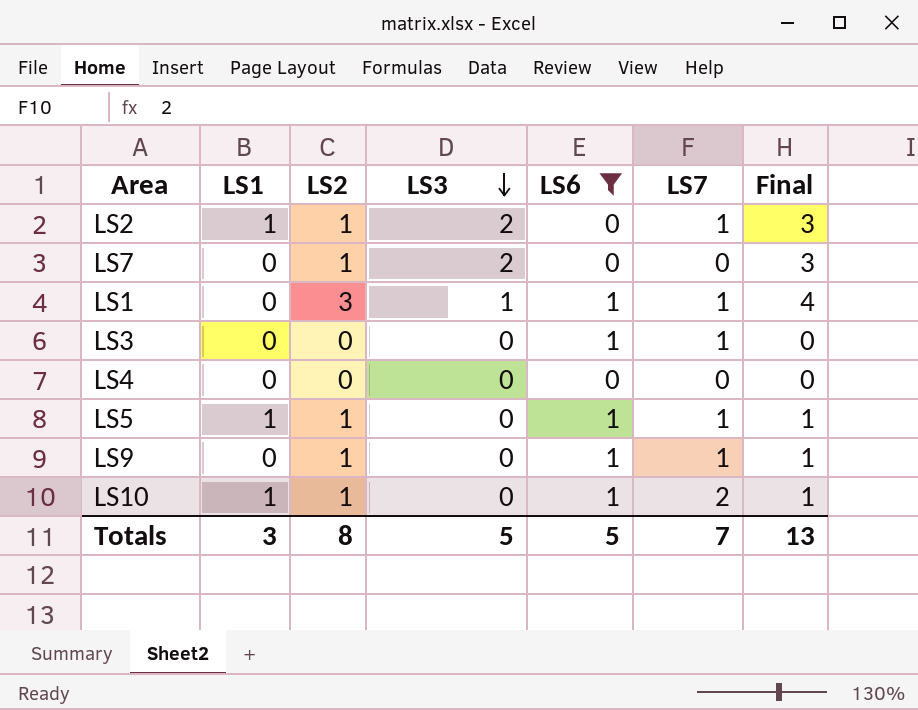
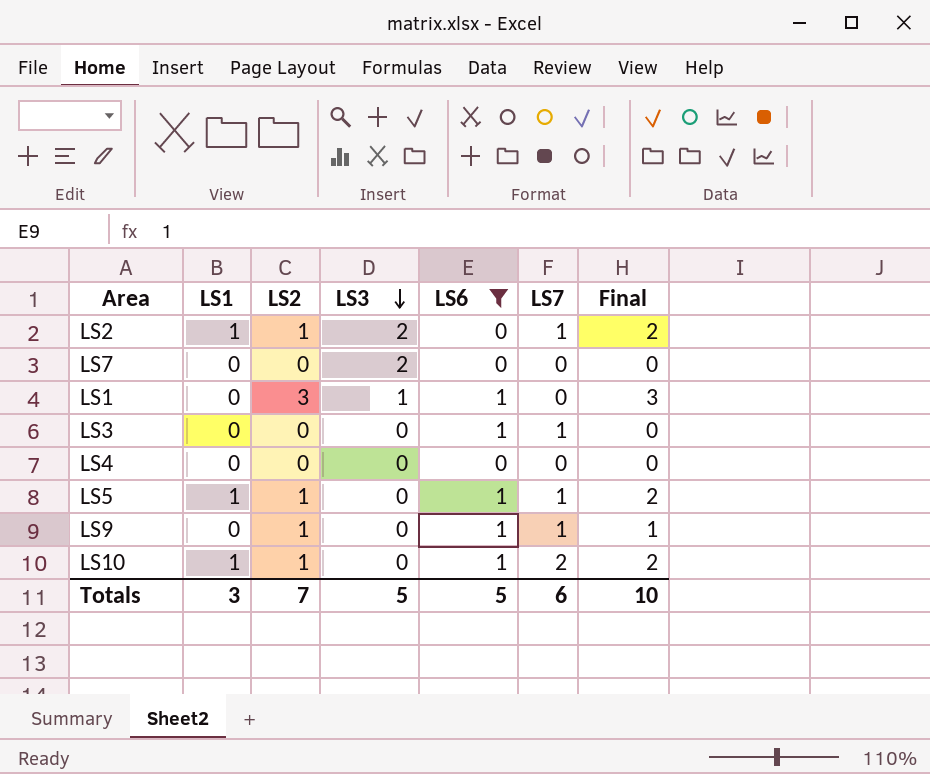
column Final | formula: [LS2] + [LS3] -> [LS1] + [LS2]
LS7 | LS2: 1 -> 0
LS1 | LS7: 1 -> 0
Totals | LS2: 8 -> 7
Totals | LS7: 7 -> 6
Totals | Final: 13 -> 10

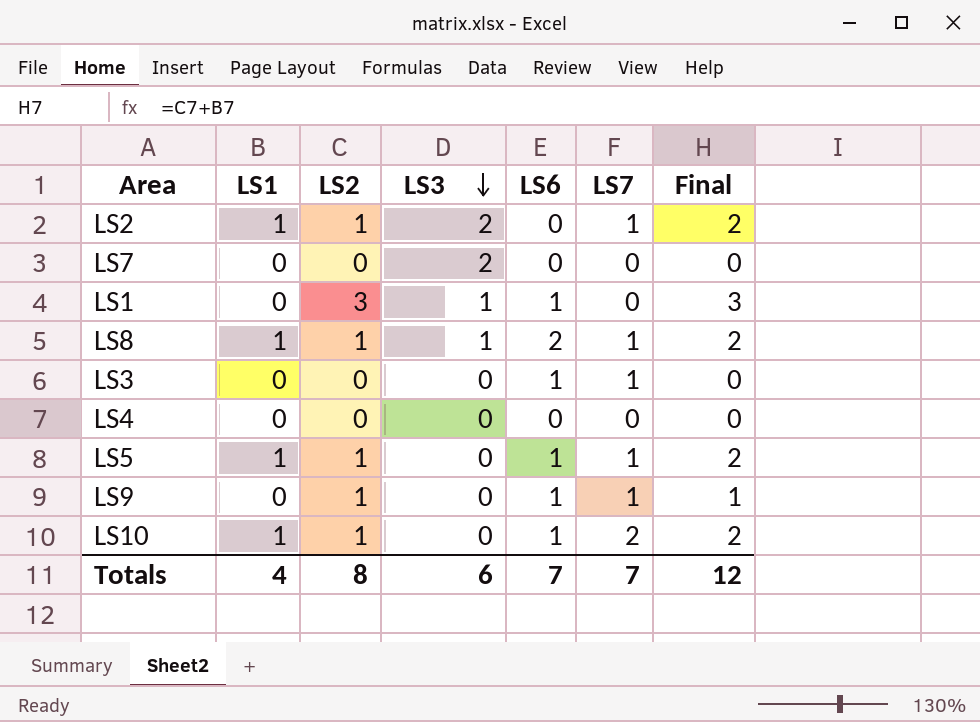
filter: LS6 != 2 -> none
Totals | LS1: 3 -> 4
Totals | LS2: 7 -> 8
Totals | LS3: 5 -> 6
Totals | LS6: 5 -> 7
Totals | LS7: 6 -> 7
Totals | Final: 10 -> 12

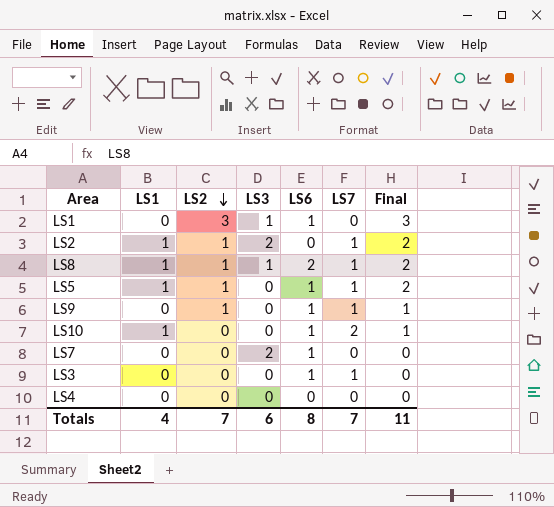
row order: LS3 descending -> LS2 descending
LS10 | LS2: 1 -> 0
LS10 | Final: 2 -> 1
LS7 | LS6: 0 -> 1
Totals | LS2: 8 -> 7
Totals | LS6: 7 -> 8
Totals | Final: 12 -> 11

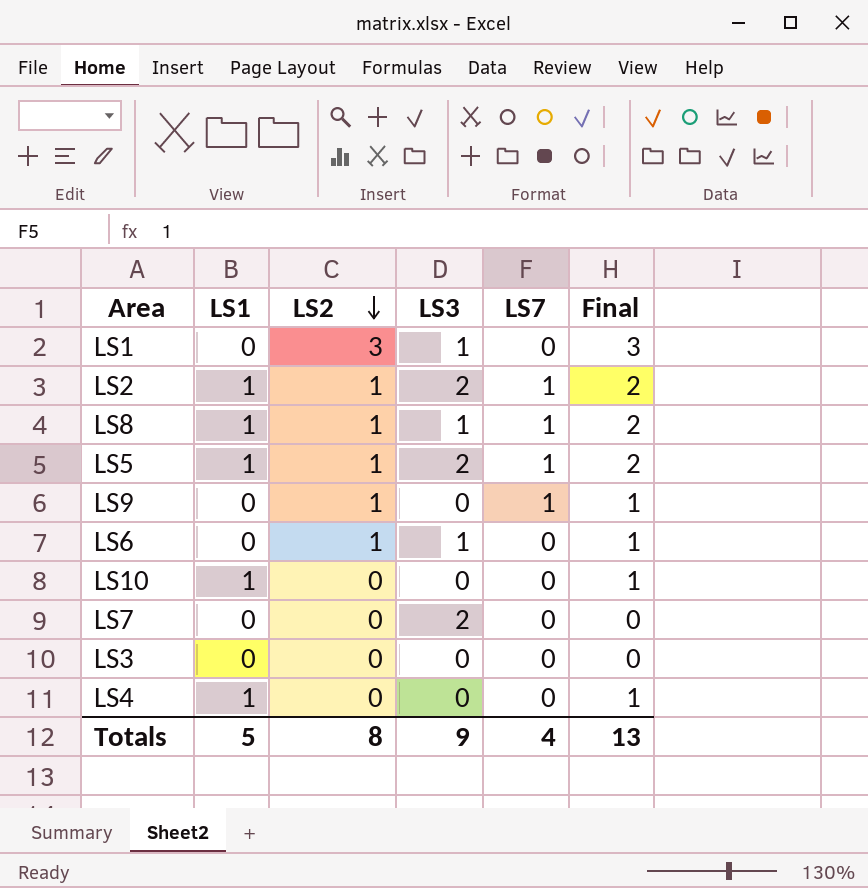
column LS6 | position: 5 -> none
LS5 | LS3: 0 -> 2
row LS6: none -> 0 | 1 | 1 | 0 | 1
LS10 | LS7: 2 -> 0
LS3 | LS7: 1 -> 0
LS4 | LS1: 0 -> 1
LS4 | Final: 0 -> 1
Totals | LS1: 4 -> 5
Totals | LS2: 7 -> 8
Totals | LS3: 6 -> 9
Totals | LS7: 7 -> 4
Totals | Final: 11 -> 13

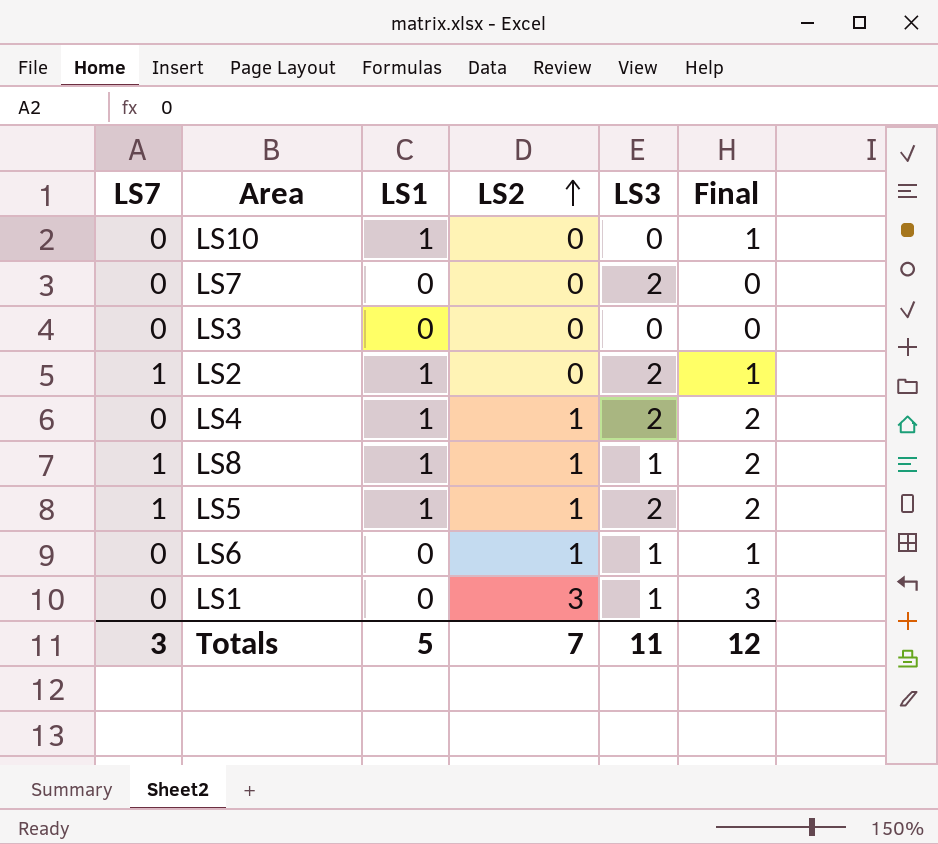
row order: LS2 descending -> LS2 ascending
column LS7 | position: 5 -> 1
row LS9: 0 | 1 | 0 | 1 | 1 -> none
LS2 | LS2: 1 -> 0
LS2 | Final: 2 -> 1
LS4 | LS2: 0 -> 1
LS4 | LS3: 0 -> 2
LS4 | Final: 1 -> 2
Totals | LS7: 4 -> 3
Totals | LS2: 8 -> 7
Totals | LS3: 9 -> 11
Totals | Final: 13 -> 12

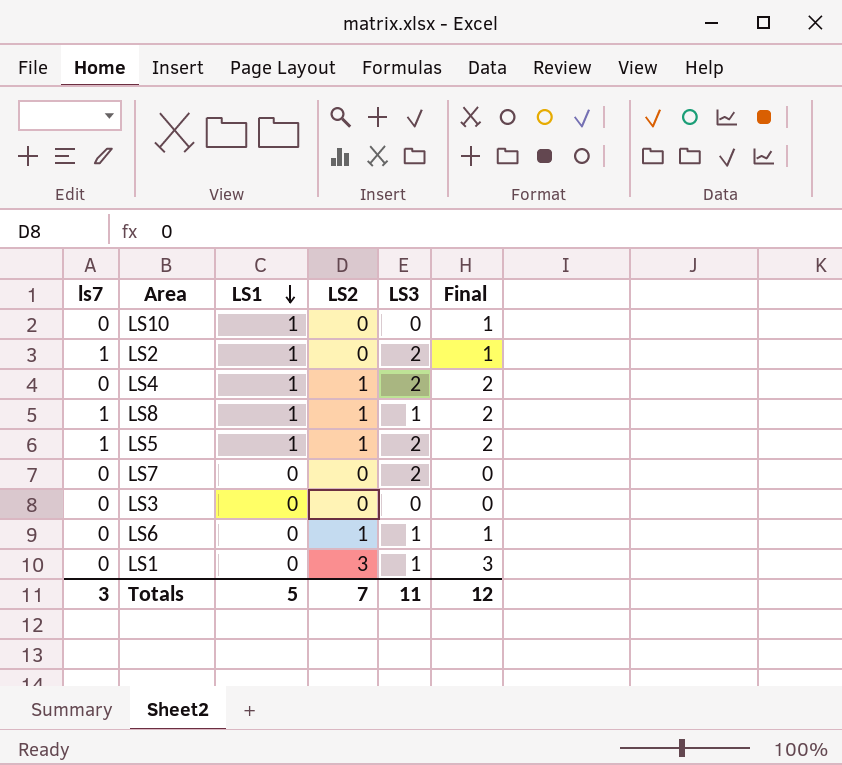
row order: LS2 ascending -> LS1 descending
column name: LS7 -> ls7

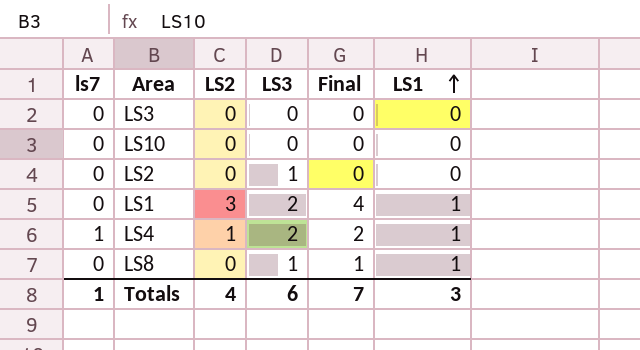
row order: LS1 descending -> LS1 ascending
column LS1 | position: 3 -> 6
row LS5: 1 | 1 | 1 | 2 | 2 -> none
row LS7: 0 | 0 | 0 | 2 | 0 -> none
row LS6: 0 | 0 | 1 | 1 | 1 -> none
LS10 | Final: 1 -> 0
LS10 | LS1: 1 -> 0
LS2 | ls7: 1 -> 0
LS2 | LS3: 2 -> 1
LS2 | Final: 1 -> 0
LS2 | LS1: 1 -> 0
LS1 | LS3: 1 -> 2
LS1 | Final: 3 -> 4
LS1 | LS1: 0 -> 1
LS4 | ls7: 0 -> 1
LS8 | ls7: 1 -> 0
LS8 | LS2: 1 -> 0
LS8 | Final: 2 -> 1
Totals | ls7: 3 -> 1
Totals | LS2: 7 -> 4
Totals | LS3: 11 -> 6
Totals | Final: 12 -> 7
Totals | LS1: 5 -> 3

